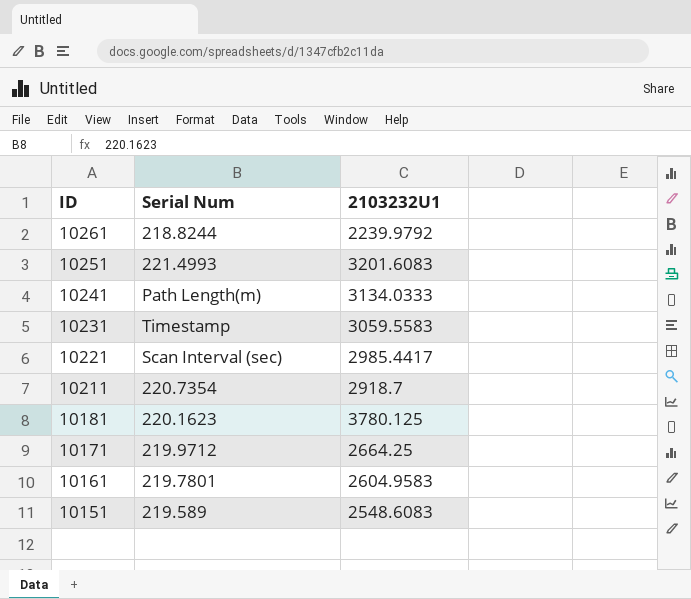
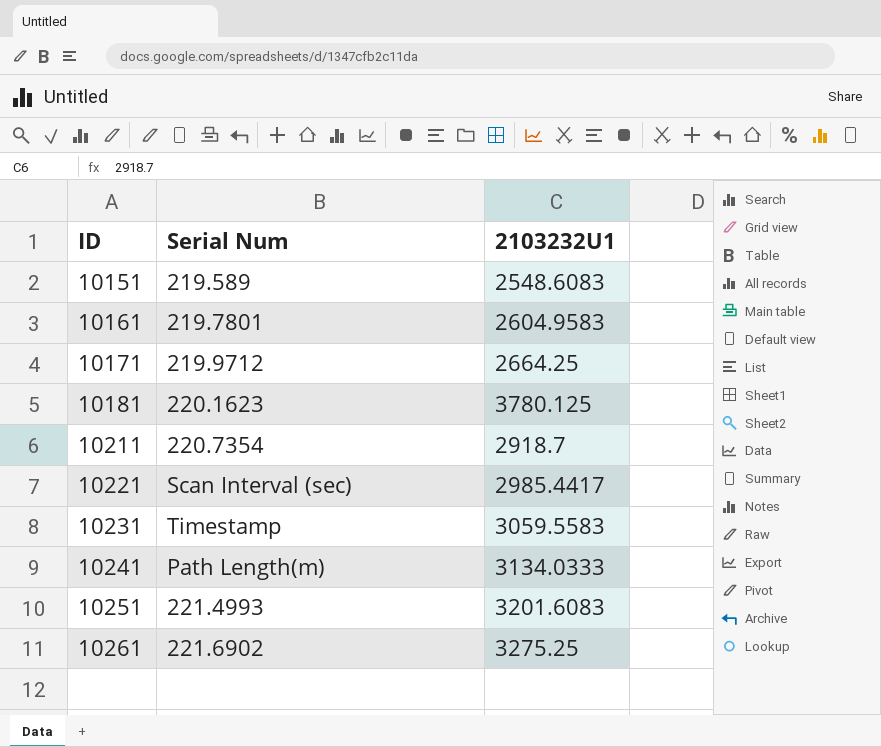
row order: ID descending -> ID ascending
10261 | Serial Num: 218.8244 -> 221.6902
10261 | 2103232U1: 2239.9792 -> 3275.25

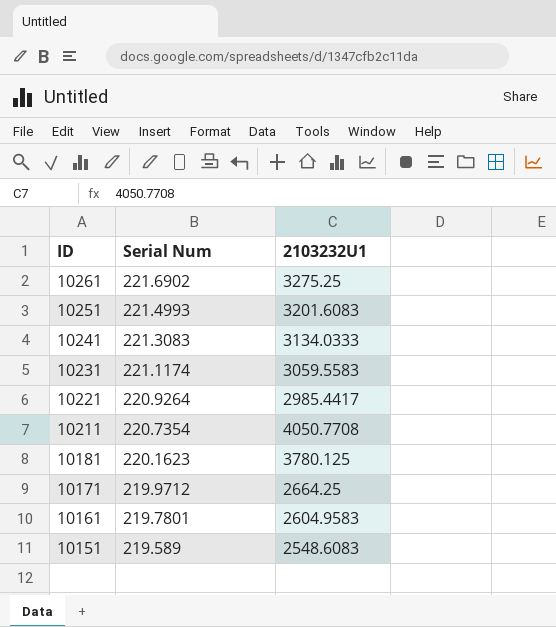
row order: ID ascending -> ID descending
10241 | Serial Num: Path Length(m) -> 221.3083
10231 | Serial Num: Timestamp -> 221.1174
10221 | Serial Num: Scan Interval (sec) -> 220.9264
10211 | 2103232U1: 2918.7 -> 4050.7708

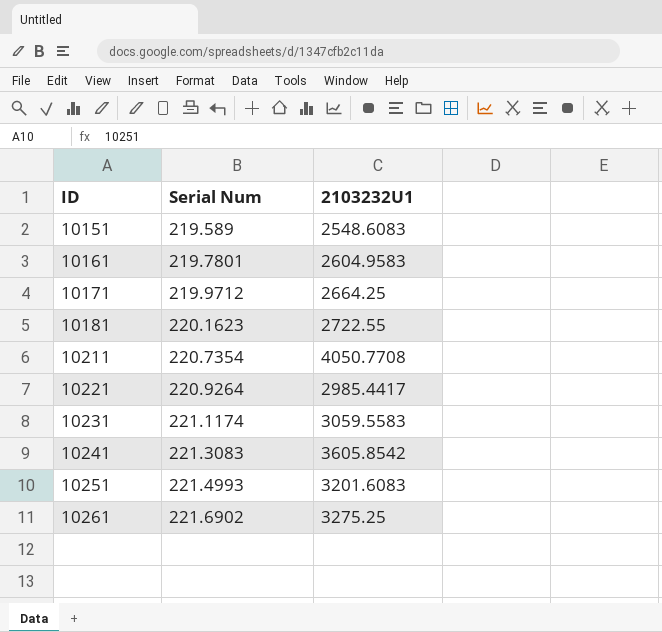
row order: ID descending -> ID ascending
10181 | 2103232U1: 3780.125 -> 2722.55
10241 | 2103232U1: 3134.0333 -> 3605.8542

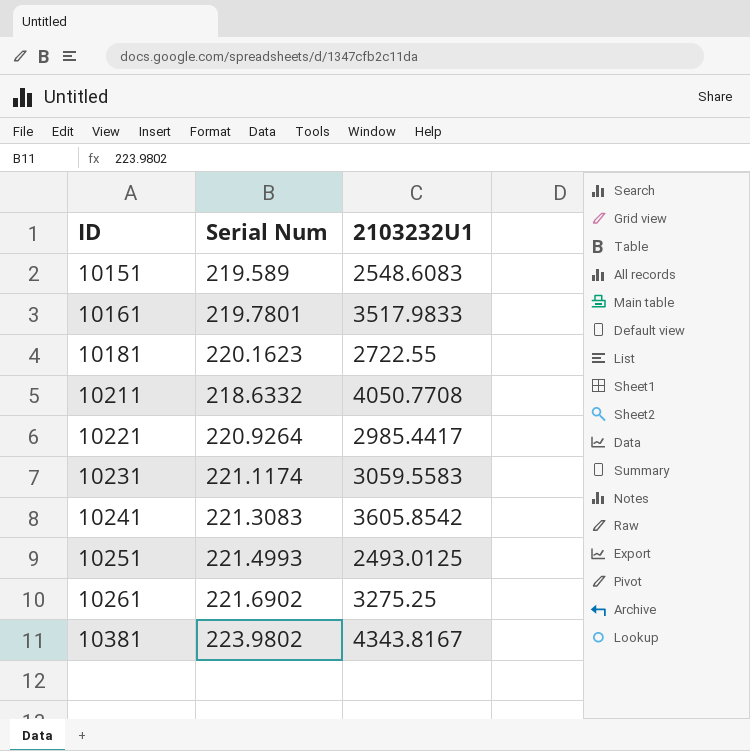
row 10171: 219.9712 | 2664.25 -> none
10161 | 2103232U1: 2604.9583 -> 3517.9833
10211 | Serial Num: 220.7354 -> 218.6332
10251 | 2103232U1: 3201.6083 -> 2493.0125
row 10381: none -> 223.9802 | 4343.8167

